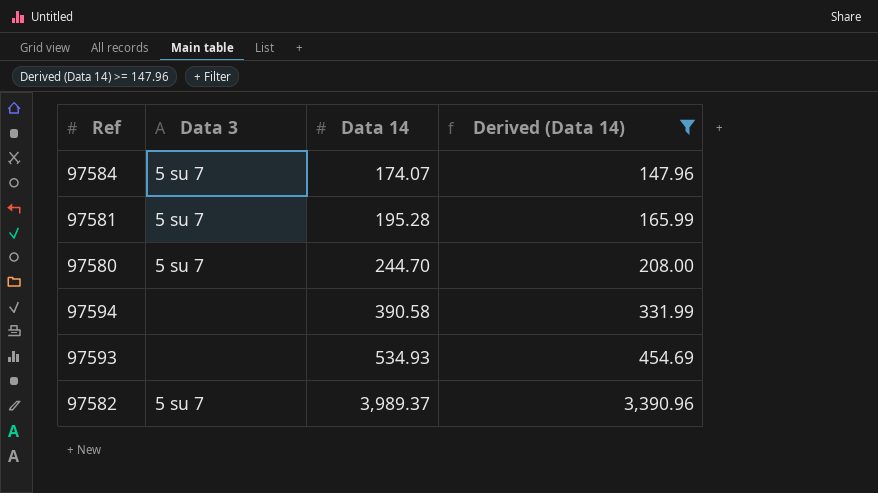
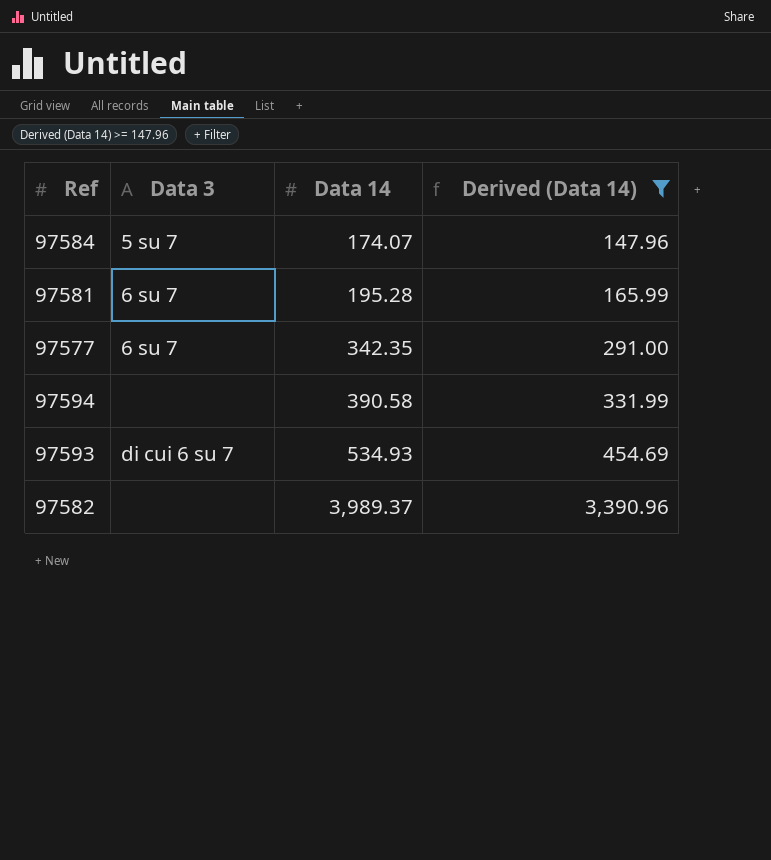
row 97580: 5 su 7 | 244.70 | 208.00 -> none
97581 | Data 3: 5 su 7 -> 6 su 7
row 97577: none -> 6 su 7 | 342.35 | 291.00
97593 | Data 3: none -> di cui 6 su 7
97582 | Data 3: 5 su 7 -> none

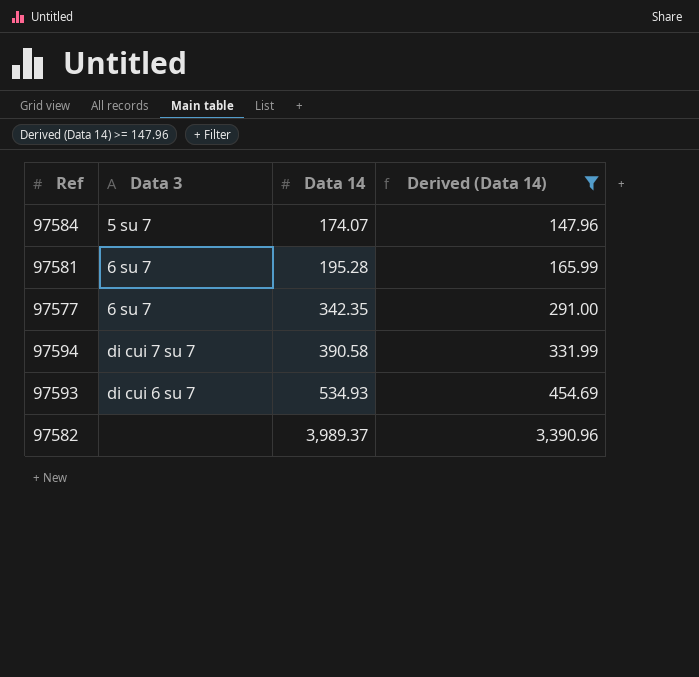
97594 | Data 3: none -> di cui 7 su 7

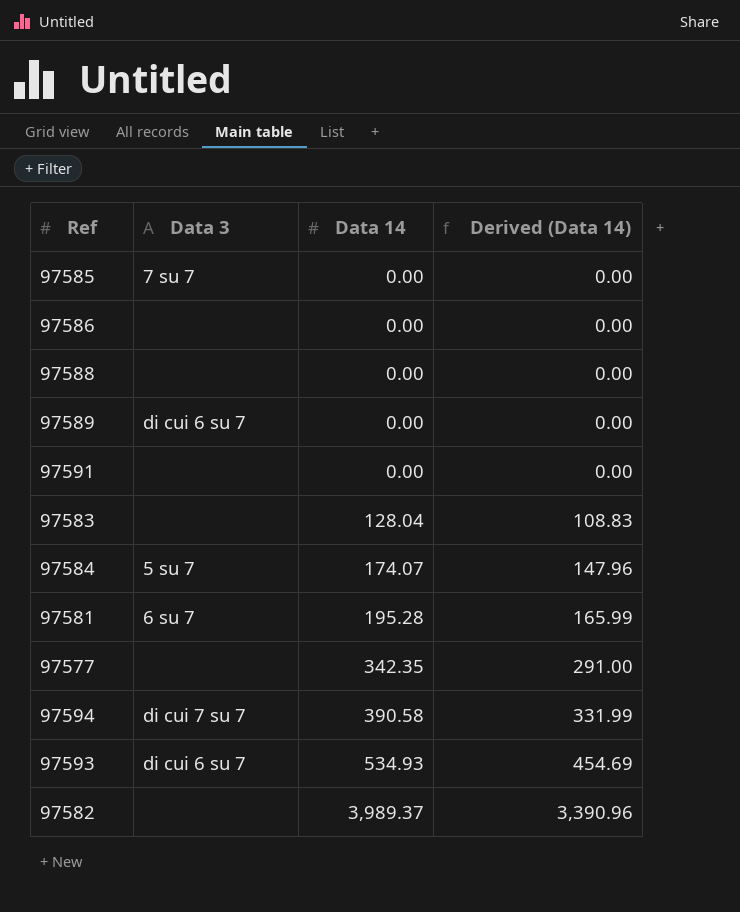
filter: Derived (Data 14) >= 147.96 -> none
97577 | Data 3: 6 su 7 -> none

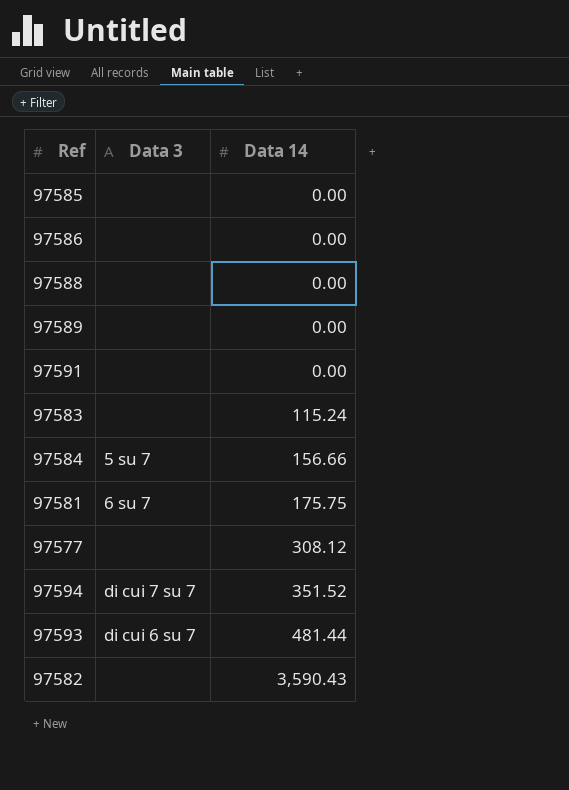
column Derived (Data 14) | formula: [Data 14] * 0.85 -> none
97585 | Data 3: 7 su 7 -> none
97589 | Data 3: di cui 6 su 7 -> none
97583 | Data 14: 128.04 -> 115.24
97584 | Data 14: 174.07 -> 156.66
97581 | Data 14: 195.28 -> 175.75
97577 | Data 14: 342.35 -> 308.12
97594 | Data 14: 390.58 -> 351.52
97593 | Data 14: 534.93 -> 481.44
97582 | Data 14: 3,989.37 -> 3,590.43

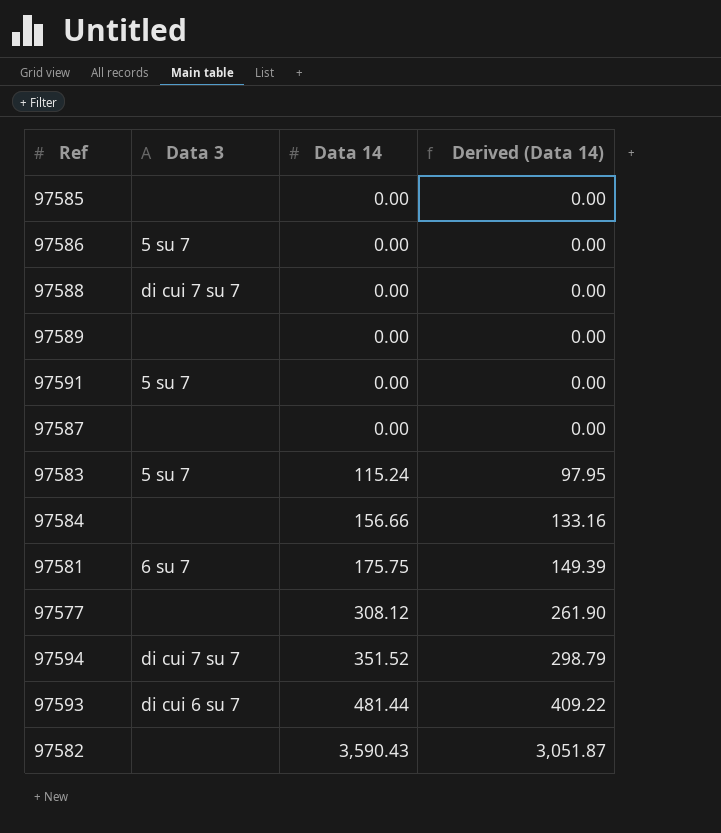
column Derived (Data 14) | formula: none -> [Data 14] * 0.85
97586 | Data 3: none -> 5 su 7
97588 | Data 3: none -> di cui 7 su 7
97591 | Data 3: none -> 5 su 7
row 97587: none -> none | 0.00 | 0.00
97583 | Data 3: none -> 5 su 7
97584 | Data 3: 5 su 7 -> none

